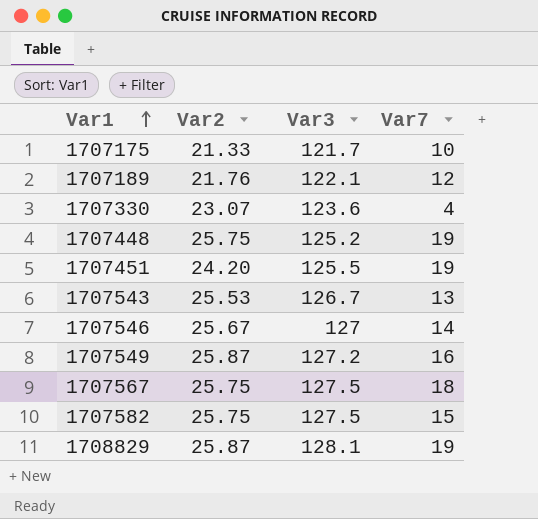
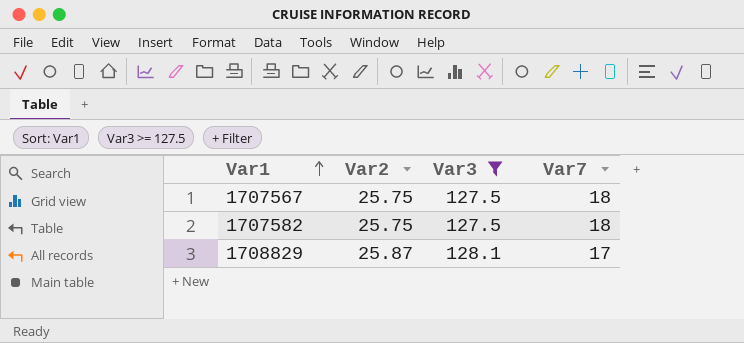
filter: none -> Var3 >= 127.5
1707582 | Var7: 15 -> 18
1708829 | Var7: 19 -> 17

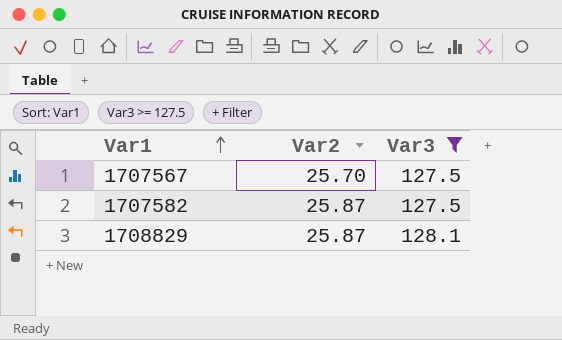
column Var7 | position: 4 -> none
1707567 | Var2: 25.75 -> 25.70
1707582 | Var2: 25.75 -> 25.87

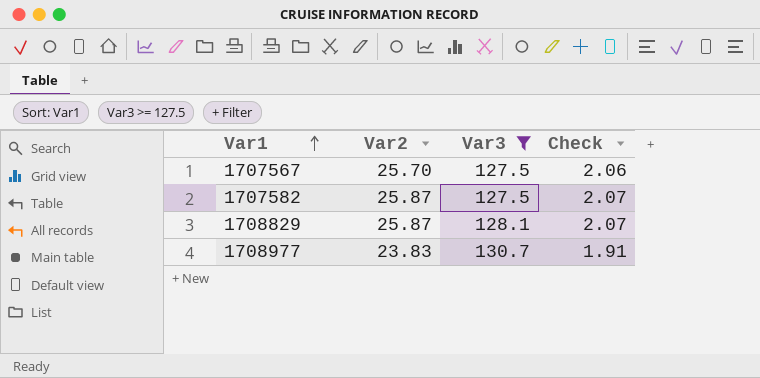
column Check | formula: none -> [Var2] * 0.08
row 1708977: none -> 23.83 | 130.7 | 1.91

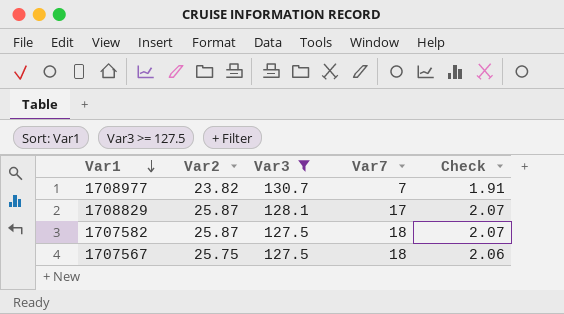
row order: Var1 ascending -> Var1 descending
column Var7 | position: none -> 4
1708977 | Var2: 23.83 -> 23.82
1707567 | Var2: 25.70 -> 25.75

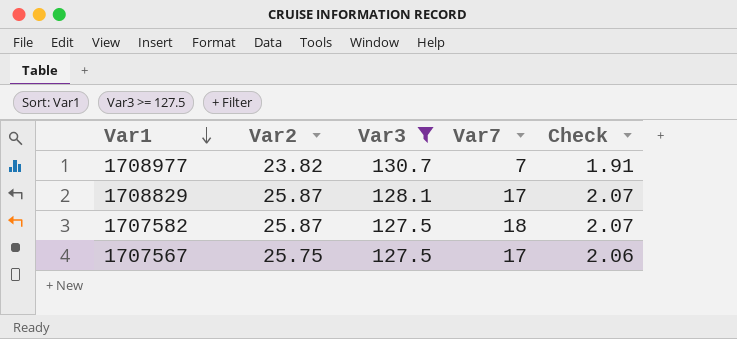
1707567 | Var7: 18 -> 17

